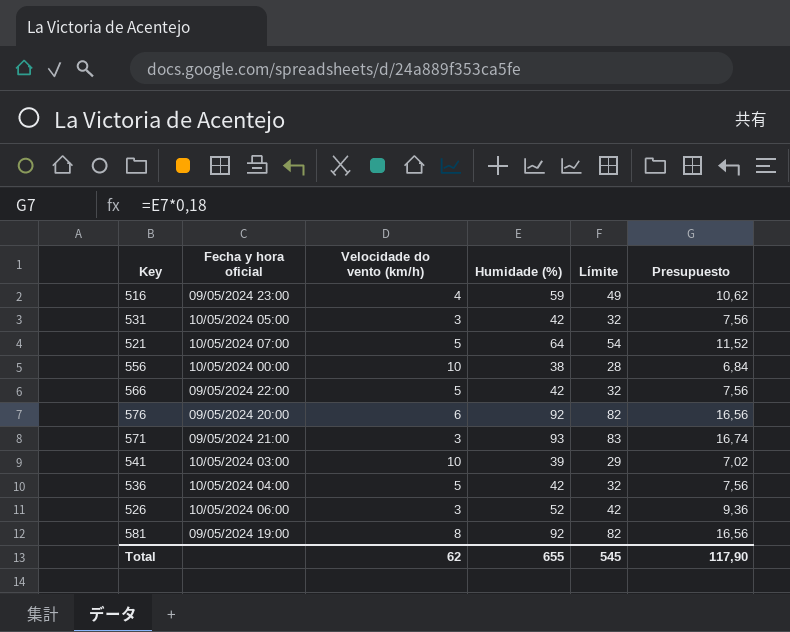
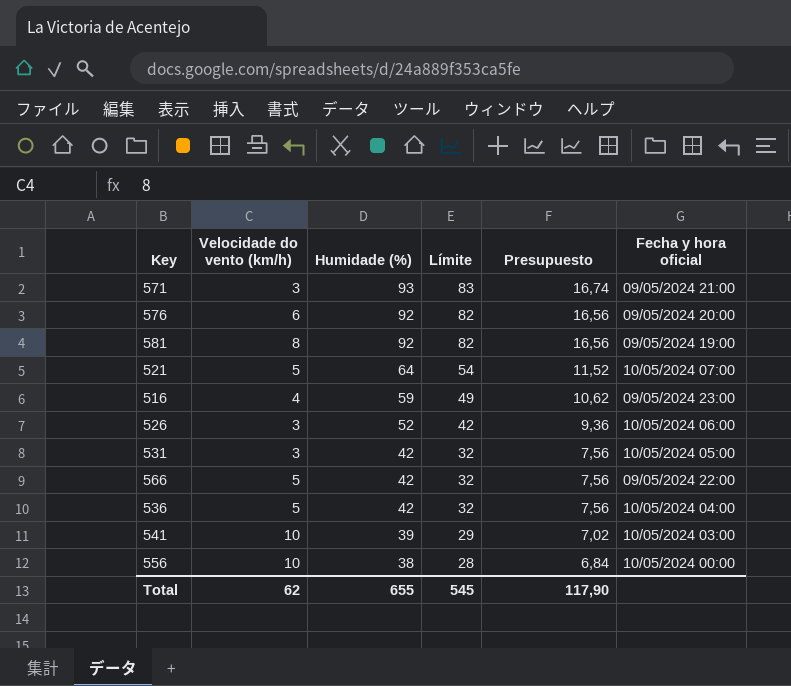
row order: none -> Humidade (%) descending
column Fecha y hora oficial | position: 2 -> 6

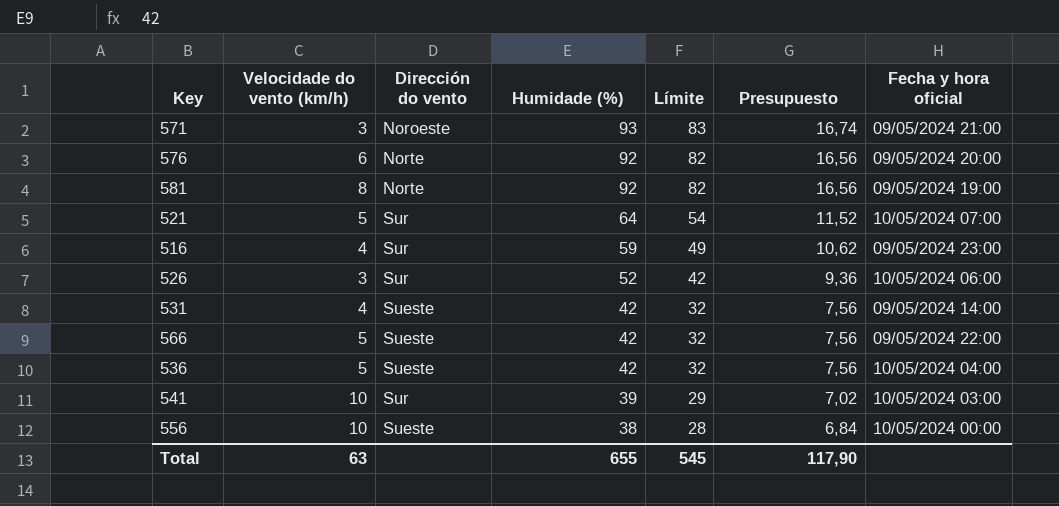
column Dirección do vento | position: none -> 3
531 | Velocidade do vento (km/h): 3 -> 4
531 | Fecha y hora oficial: 10/05/2024 05:00 -> 09/05/2024 14:00
Total | Velocidade do vento (km/h): 62 -> 63

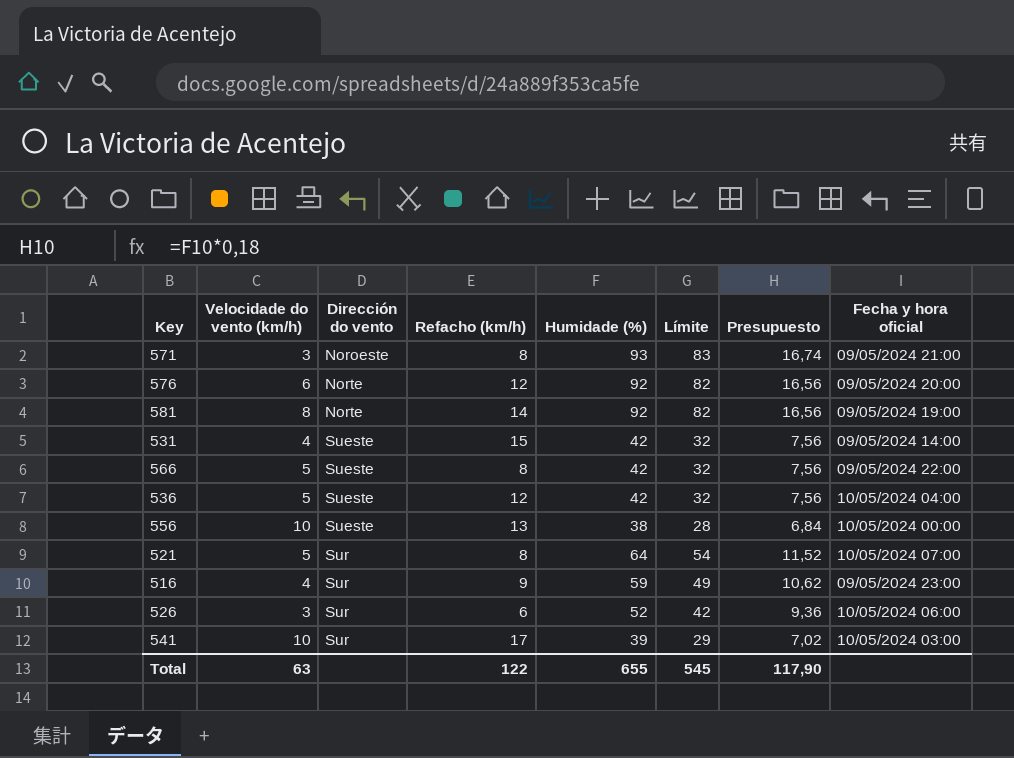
row order: Humidade (%) descending -> Dirección do vento ascending
column Refacho (km/h) | position: none -> 4

